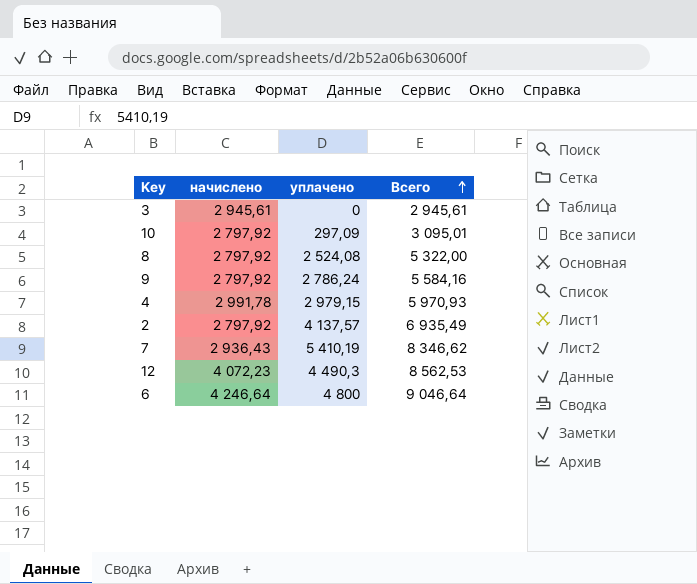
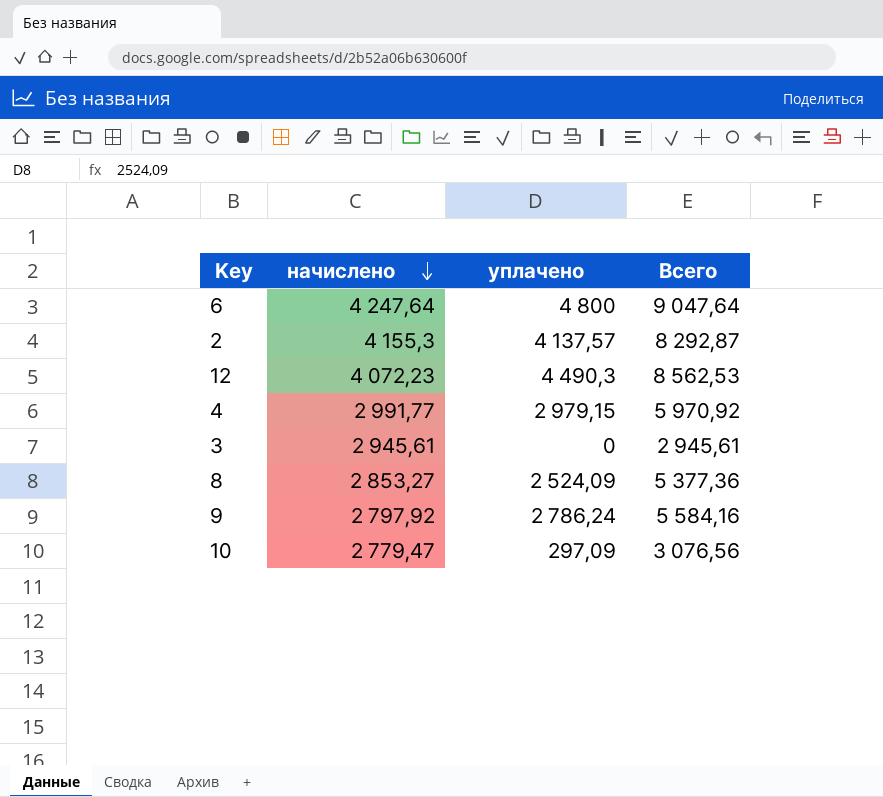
row order: Всего ascending -> начислено descending
row 7: 2 936,43 | 5 410,19 | 8 346,62 -> none
6 | начислено: 4 246,64 -> 4 247,64
6 | Всего: 9 046,64 -> 9 047,64
2 | начислено: 2 797,92 -> 4 155,3
2 | Всего: 6 935,49 -> 8 292,87
4 | начислено: 2 991,78 -> 2 991,77
4 | Всего: 5 970,93 -> 5 970,92
8 | начислено: 2 797,92 -> 2 853,27
8 | уплачено: 2 524,08 -> 2 524,09
8 | Всего: 5 322,00 -> 5 377,36
10 | начислено: 2 797,92 -> 2 779,47
10 | Всего: 3 095,01 -> 3 076,56

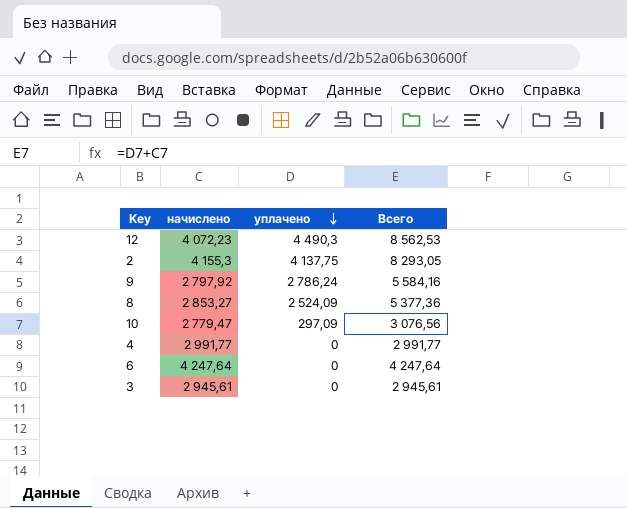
row order: начислено descending -> уплачено descending
2 | уплачено: 4 137,57 -> 4 137,75
2 | Всего: 8 292,87 -> 8 293,05
4 | уплачено: 2 979,15 -> 0
4 | Всего: 5 970,92 -> 2 991,77
6 | уплачено: 4 800 -> 0
6 | Всего: 9 047,64 -> 4 247,64

